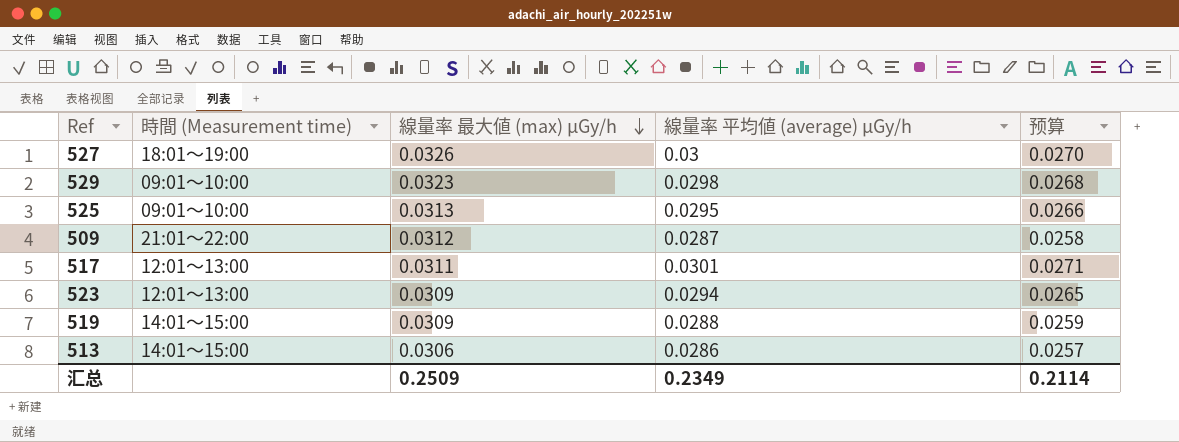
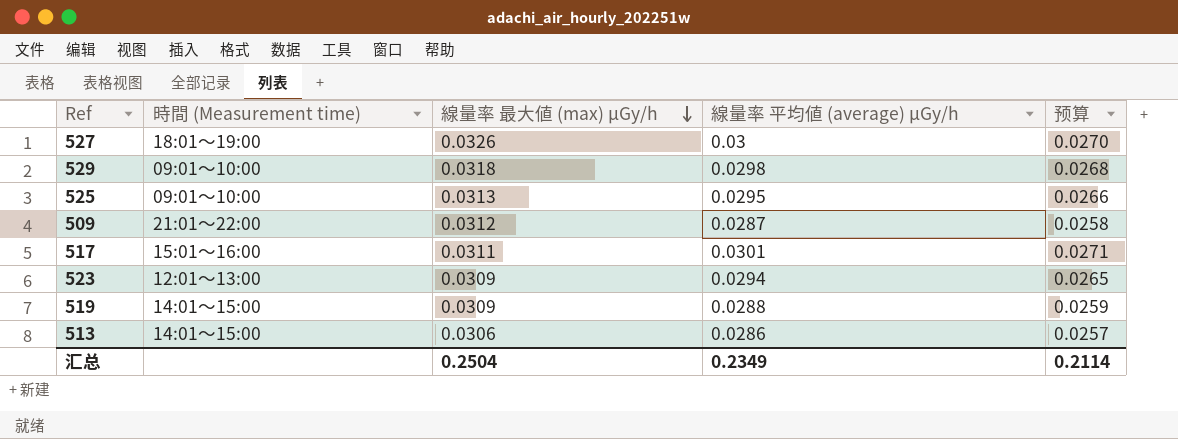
529 | 線量率 最大値 (max) μGy/h: 0.0323 -> 0.0318
517 | 時間 (Measurement time): 12:01～13:00 -> 15:01～16:00
汇总 | 線量率 最大値 (max) μGy/h: 0.2509 -> 0.2504

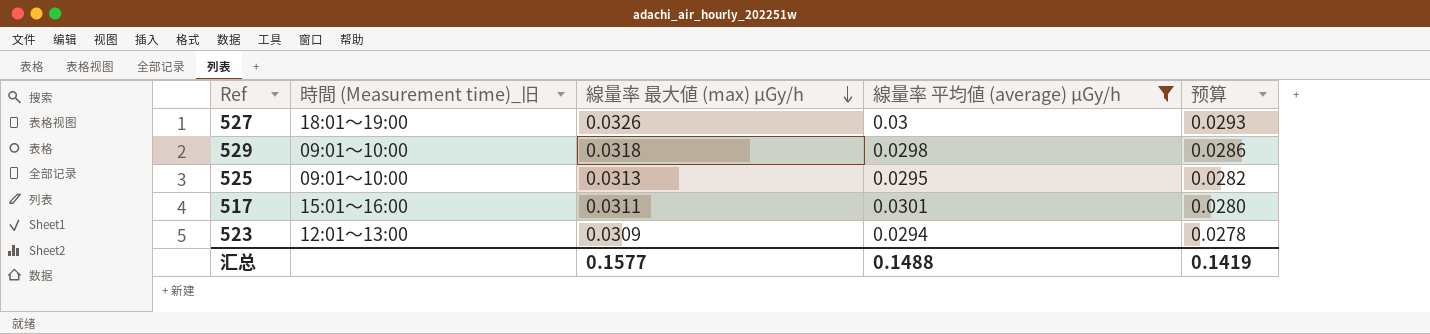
filter: none -> 線量率 平均値 (average) μGy/h >= 0.0294
column name: 時間 (Measurement time) -> 時間 (Measurement time)_旧
column 预算 | formula: [線量率 平均値 (average) μGy/h] * 0.9 -> [線量率 最大値 (max) μGy/h] * 0.9
汇总 | 線量率 最大値 (max) μGy/h: 0.2504 -> 0.1577
汇总 | 線量率 平均値 (average) μGy/h: 0.2349 -> 0.1488
汇总 | 预算: 0.2114 -> 0.1419

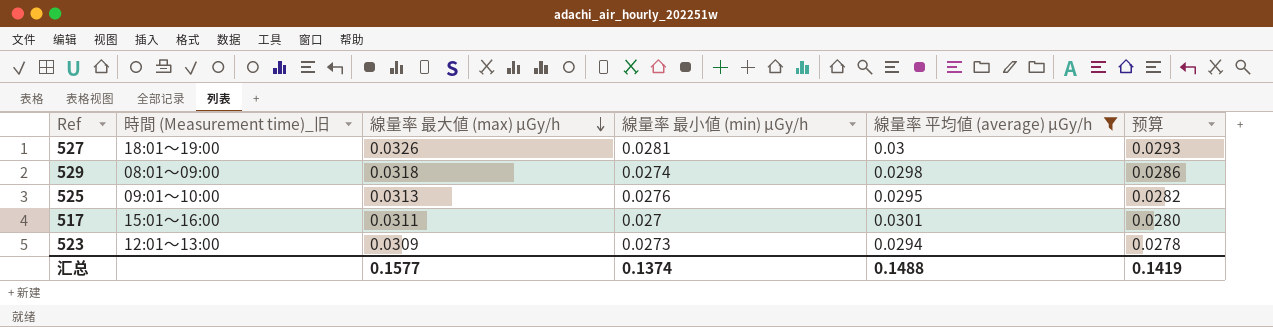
column 線量率 最小値 (min) μGy/h | position: none -> 4
529 | 時間 (Measurement time)_旧: 09:01～10:00 -> 08:01～09:00

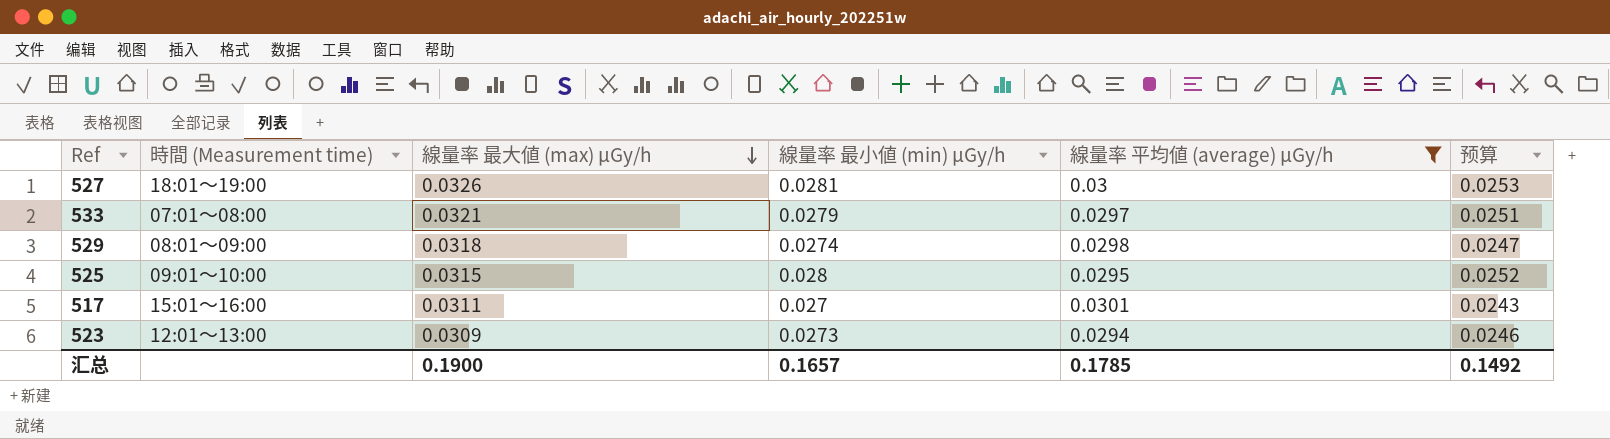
column name: 時間 (Measurement time)_旧 -> 時間 (Measurement time)
column 预算 | formula: [線量率 最大値 (max) μGy/h] * 0.9 -> [線量率 最小値 (min) μGy/h] * 0.9
row 533: none -> 07:01～08:00 | 0.0321 | 0.0279 | 0.0297 | 0.0251
525 | 線量率 最大値 (max) μGy/h: 0.0313 -> 0.0315
525 | 線量率 最小値 (min) μGy/h: 0.0276 -> 0.028
汇总 | 線量率 最大値 (max) μGy/h: 0.1577 -> 0.1900
汇总 | 線量率 最小値 (min) μGy/h: 0.1374 -> 0.1657
汇总 | 線量率 平均値 (average) μGy/h: 0.1488 -> 0.1785
汇总 | 预算: 0.1419 -> 0.1492

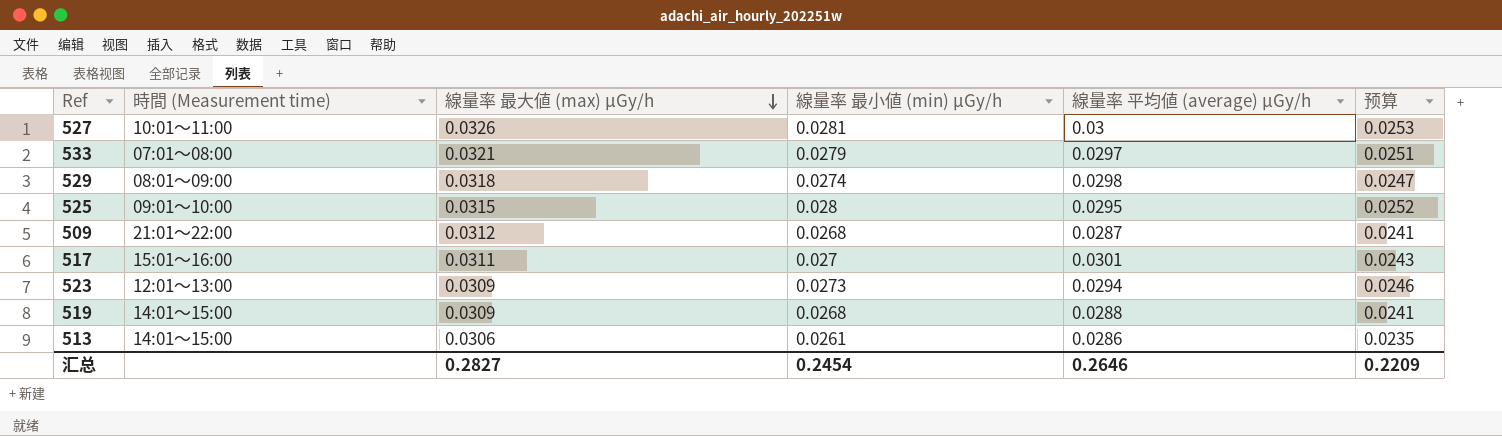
filter: 線量率 平均値 (average) μGy/h >= 0.0294 -> none
527 | 時間 (Measurement time): 18:01～19:00 -> 10:01～11:00
汇总 | 線量率 最大値 (max) μGy/h: 0.1900 -> 0.2827
汇总 | 線量率 最小値 (min) μGy/h: 0.1657 -> 0.2454
汇总 | 線量率 平均値 (average) μGy/h: 0.1785 -> 0.2646
汇总 | 预算: 0.1492 -> 0.2209

